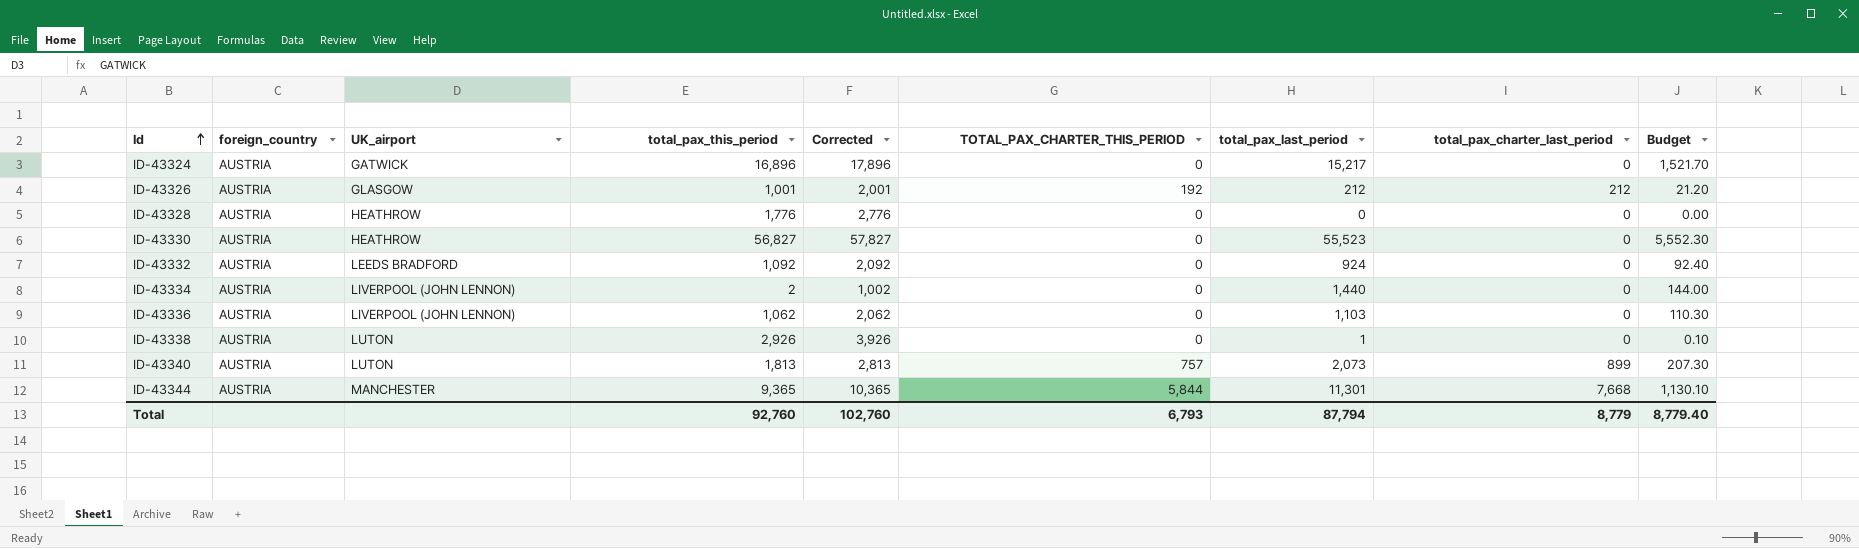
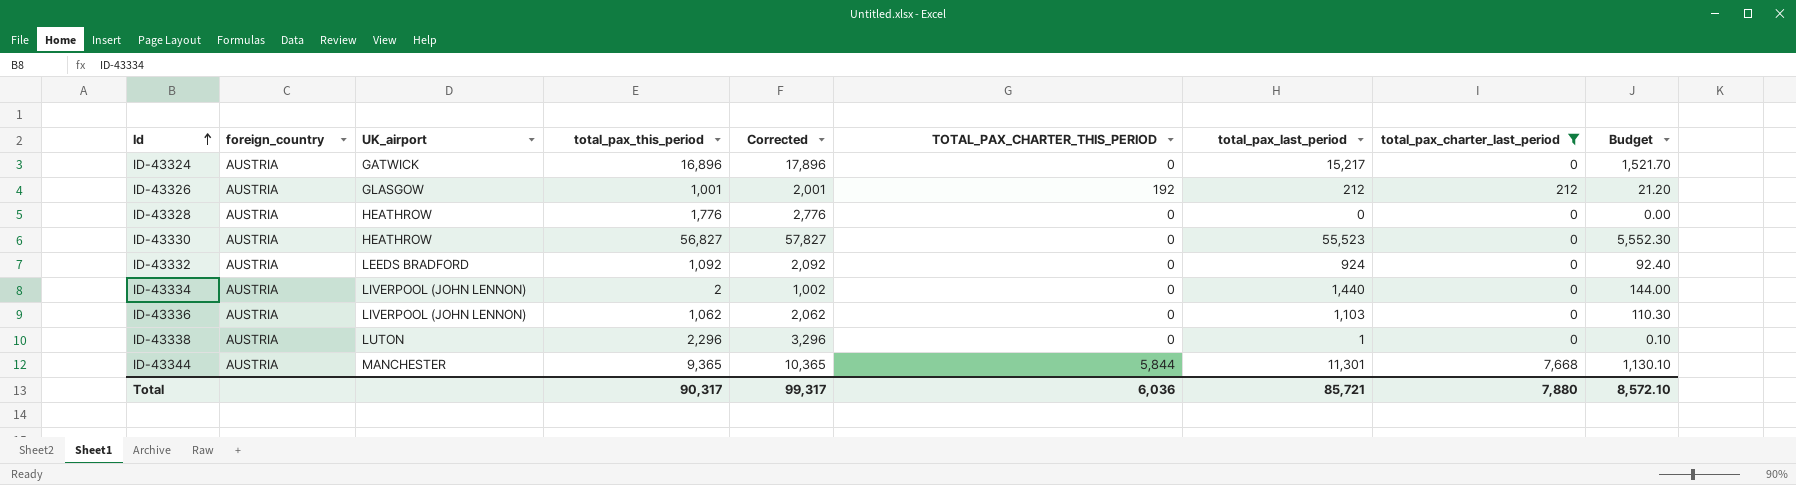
filter: none -> total_pax_charter_last_period != 899
ID-43338 | total_pax_this_period: 2,926 -> 2,296
ID-43338 | Corrected: 3,926 -> 3,296
Total | total_pax_this_period: 92,760 -> 90,317
Total | Corrected: 102,760 -> 99,317
Total | TOTAL_PAX_CHARTER_THIS_PERIOD: 6,793 -> 6,036
Total | total_pax_last_period: 87,794 -> 85,721
Total | total_pax_charter_last_period: 8,779 -> 7,880
Total | Budget: 8,779.40 -> 8,572.10

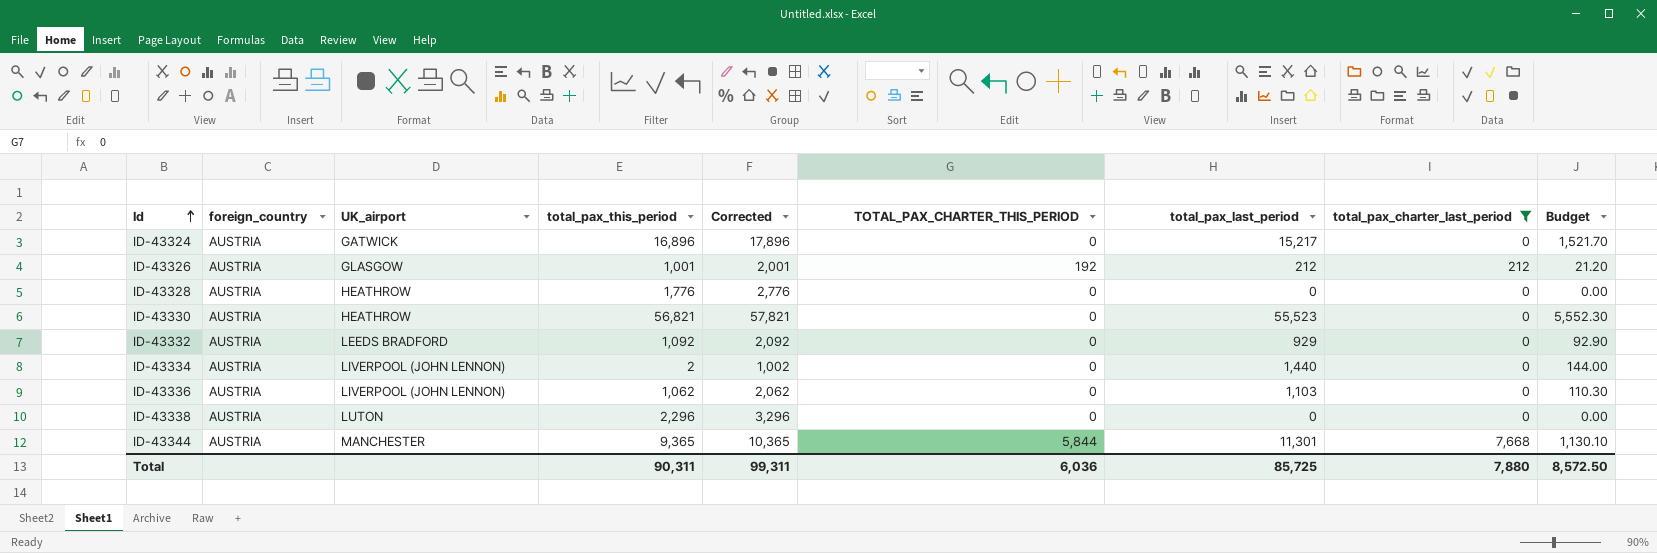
ID-43330 | total_pax_this_period: 56,827 -> 56,821
ID-43330 | Corrected: 57,827 -> 57,821
ID-43332 | total_pax_last_period: 924 -> 929
ID-43332 | Budget: 92.40 -> 92.90
ID-43338 | total_pax_last_period: 1 -> 0
ID-43338 | Budget: 0.10 -> 0.00
Total | total_pax_this_period: 90,317 -> 90,311
Total | Corrected: 99,317 -> 99,311
Total | total_pax_last_period: 85,721 -> 85,725
Total | Budget: 8,572.10 -> 8,572.50

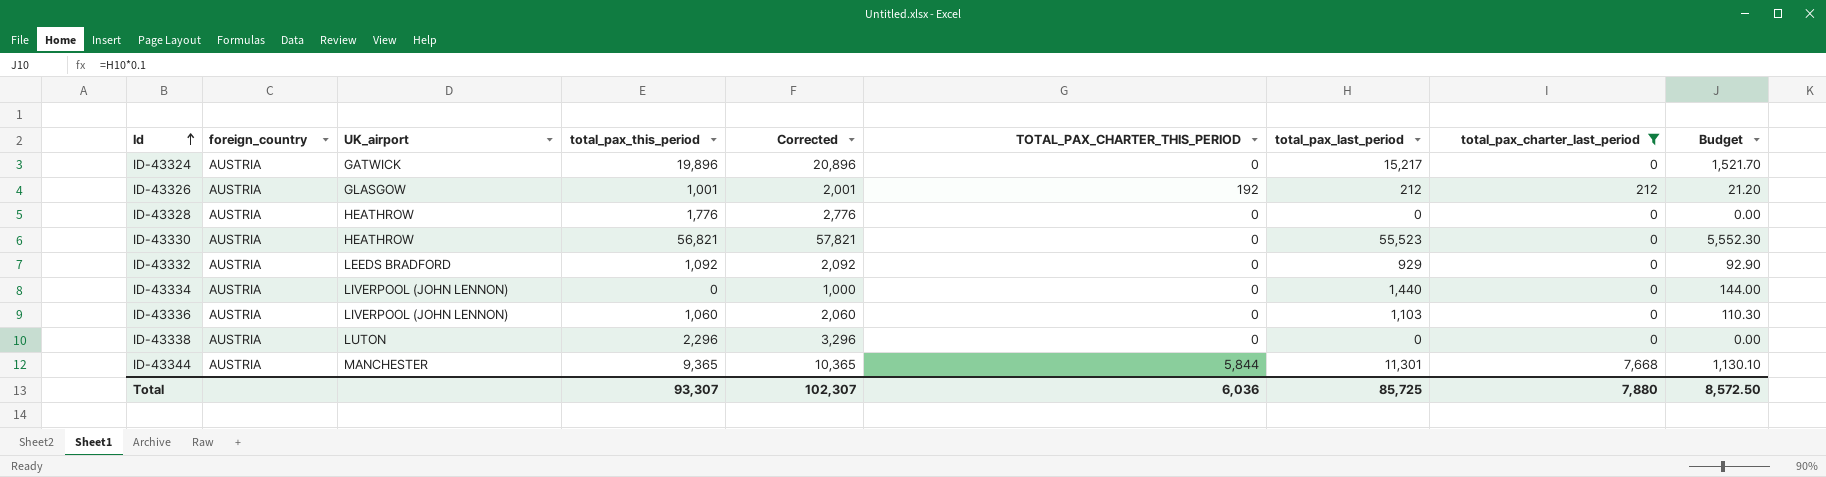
ID-43324 | total_pax_this_period: 16,896 -> 19,896
ID-43324 | Corrected: 17,896 -> 20,896
ID-43334 | total_pax_this_period: 2 -> 0
ID-43334 | Corrected: 1,002 -> 1,000
ID-43336 | total_pax_this_period: 1,062 -> 1,060
ID-43336 | Corrected: 2,062 -> 2,060
Total | total_pax_this_period: 90,311 -> 93,307
Total | Corrected: 99,311 -> 102,307

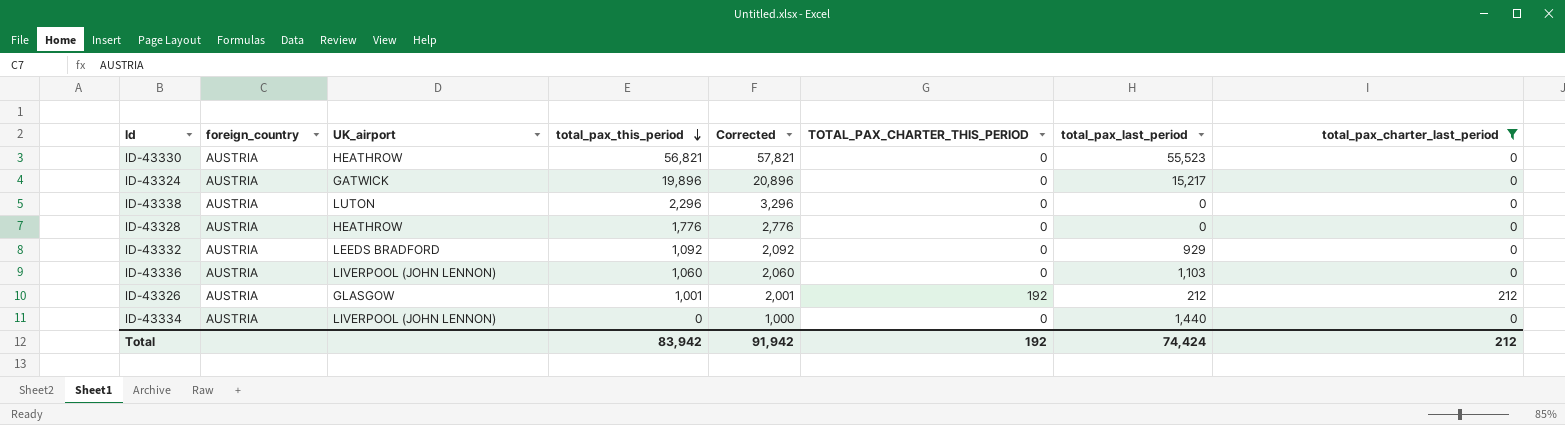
row order: Id ascending -> total_pax_this_period descending
column Budget | formula: [total_pax_last_period] * 0.1 -> none
row ID-43344: AUSTRIA | MANCHESTER | 9,365 | 10,365 | 5,844 | 11,301 | 7,668 | 1,130.10 -> none
Total | total_pax_this_period: 93,307 -> 83,942
Total | Corrected: 102,307 -> 91,942
Total | TOTAL_PAX_CHARTER_THIS_PERIOD: 6,036 -> 192
Total | total_pax_last_period: 85,725 -> 74,424
Total | total_pax_charter_last_period: 7,880 -> 212

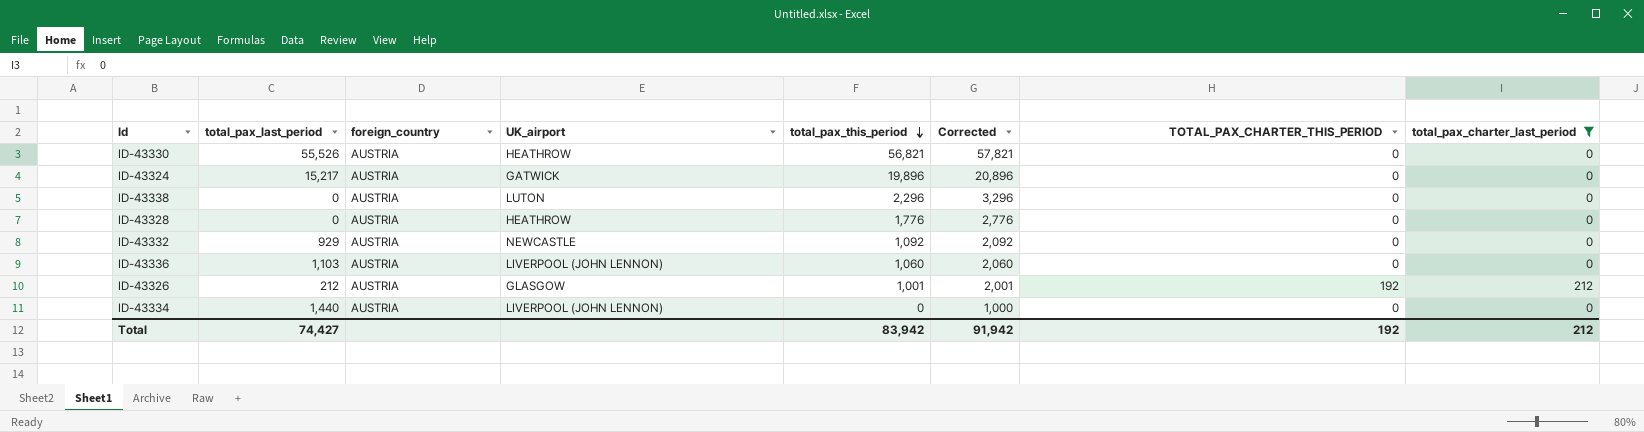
column total_pax_last_period | position: 7 -> 2
ID-43330 | total_pax_last_period: 55,523 -> 55,526
ID-43332 | UK_airport: LEEDS BRADFORD -> NEWCASTLE
Total | total_pax_last_period: 74,424 -> 74,427

